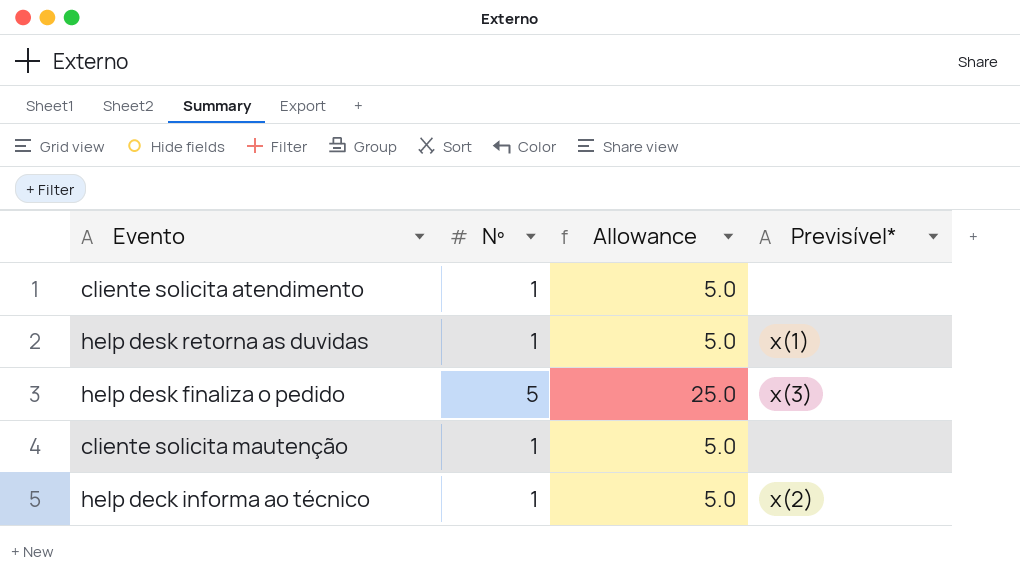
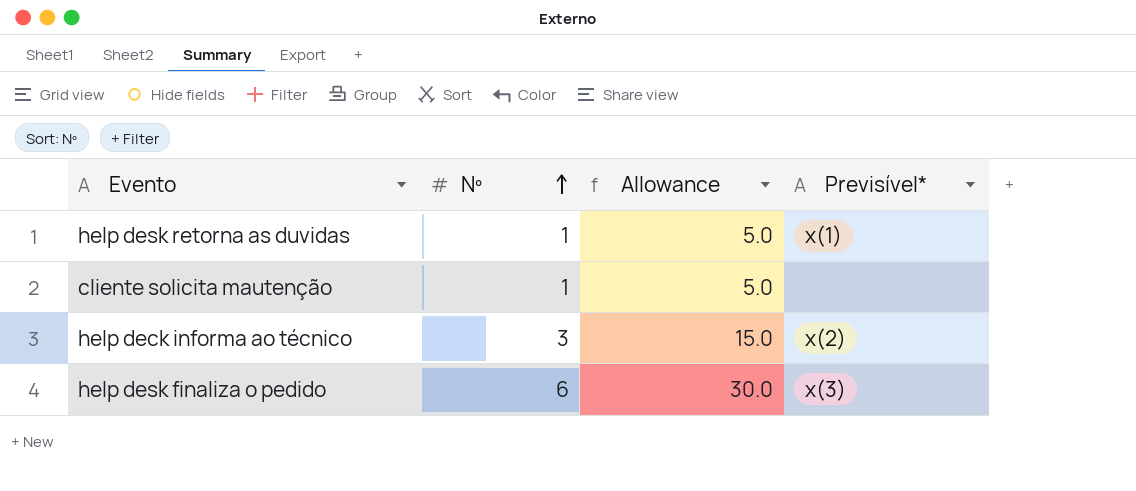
row order: none -> Nº ascending
row cliente solicita atendimento: 1 | 5.0 | none -> none
help deck informa ao técnico | Nº: 1 -> 3
help deck informa ao técnico | Allowance: 5.0 -> 15.0
help desk finaliza o pedido | Nº: 5 -> 6
help desk finaliza o pedido | Allowance: 25.0 -> 30.0

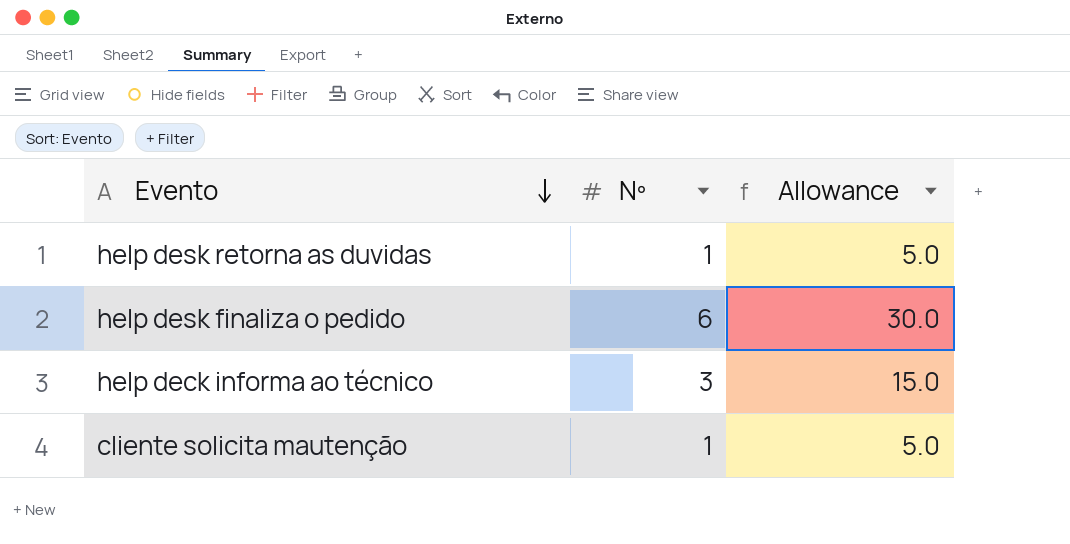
row order: Nº ascending -> Evento descending
column Previsível* | position: 4 -> none

